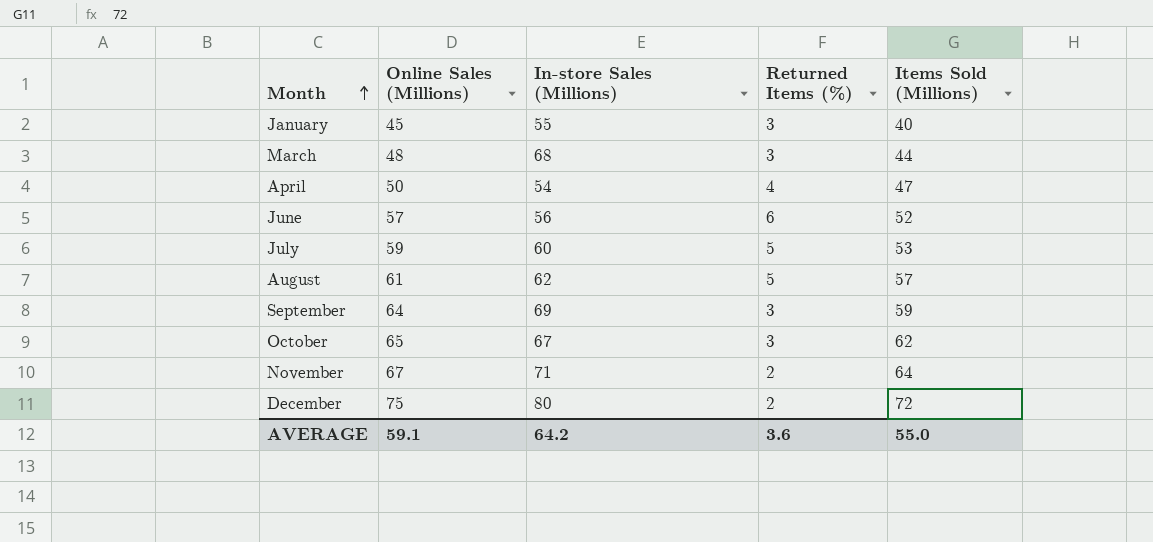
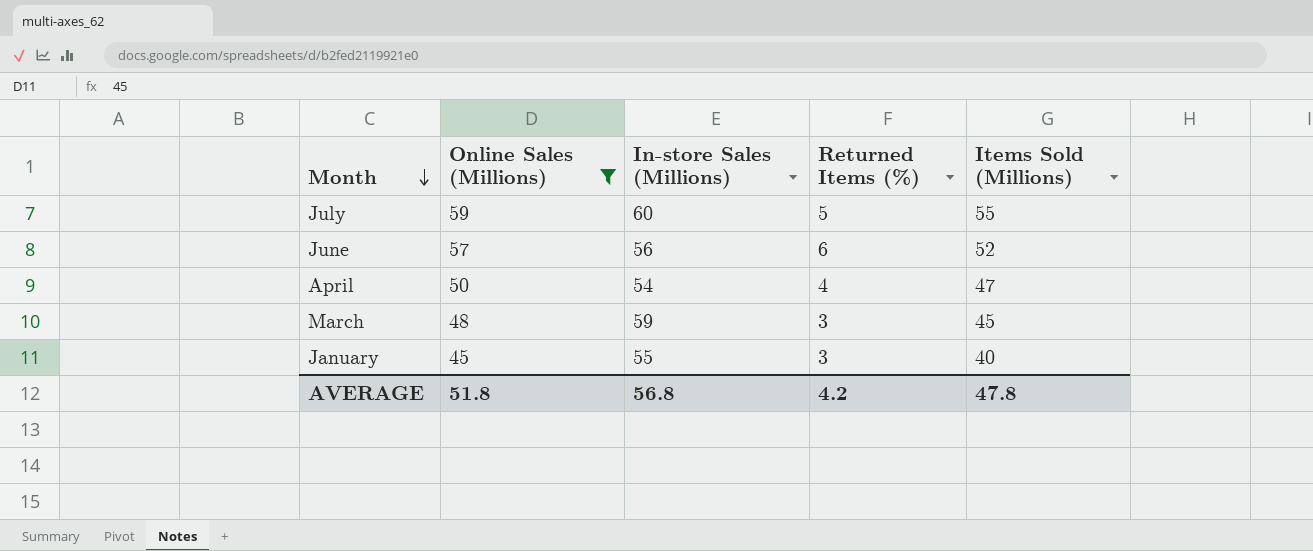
filter: none -> Online Sales (Millions) <= 59
row order: Month ascending -> Month descending
July | Items Sold (Millions): 53 -> 55
March | In-store Sales (Millions): 68 -> 59
March | Items Sold (Millions): 44 -> 45
AVERAGE | Online Sales (Millions): 59.1 -> 51.8
AVERAGE | In-store Sales (Millions): 64.2 -> 56.8
AVERAGE | Returned Items (%): 3.6 -> 4.2
AVERAGE | Items Sold (Millions): 55.0 -> 47.8

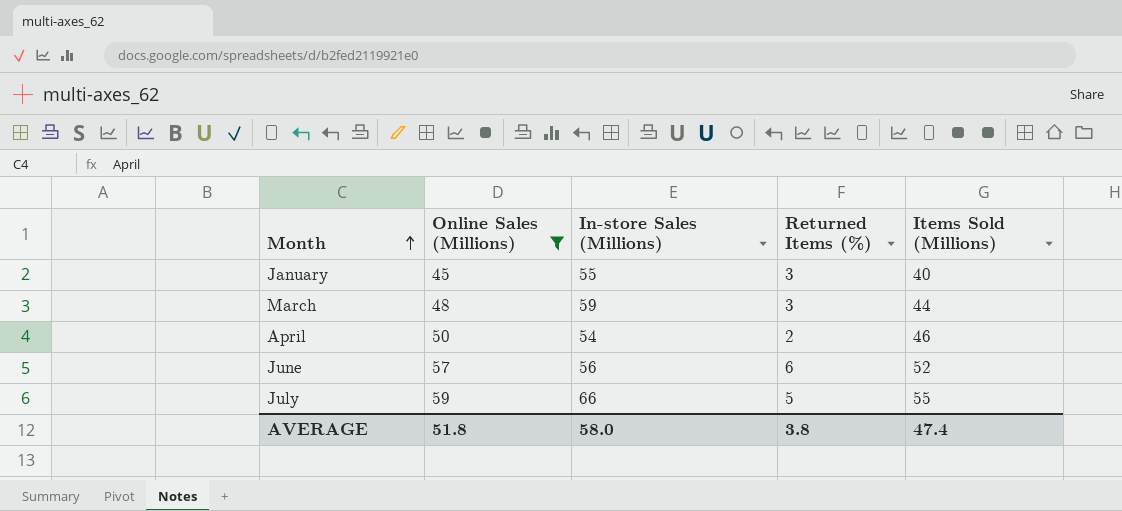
row order: Month descending -> Month ascending
March | Items Sold (Millions): 45 -> 44
April | Returned Items (%): 4 -> 2
April | Items Sold (Millions): 47 -> 46
July | In-store Sales (Millions): 60 -> 66
AVERAGE | In-store Sales (Millions): 56.8 -> 58.0
AVERAGE | Returned Items (%): 4.2 -> 3.8
AVERAGE | Items Sold (Millions): 47.8 -> 47.4

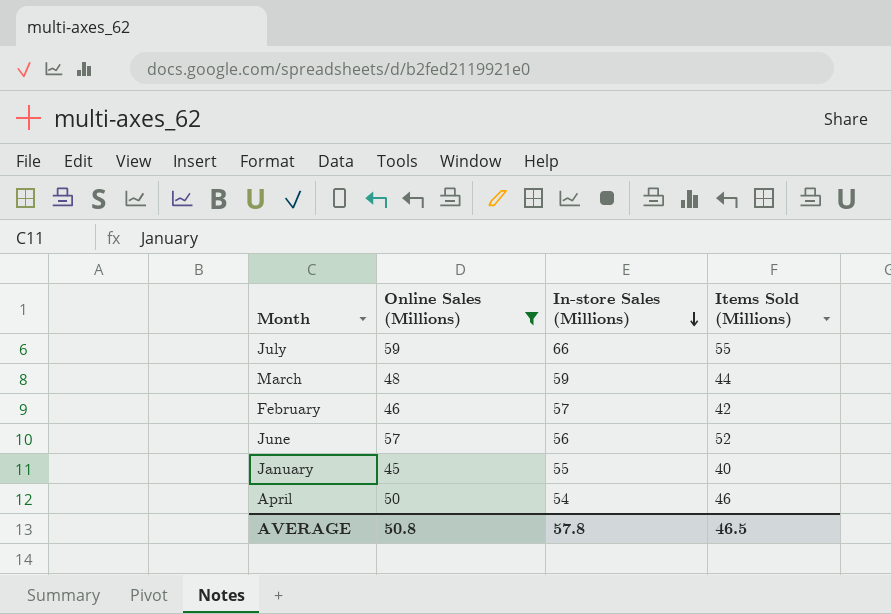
row order: Month ascending -> In-store Sales (Millions) descending
column Returned Items (%) | position: 4 -> none
row February: none -> 46 | 57 | 42
AVERAGE | Online Sales (Millions): 51.8 -> 50.8
AVERAGE | In-store Sales (Millions): 58.0 -> 57.8
AVERAGE | Items Sold (Millions): 47.4 -> 46.5

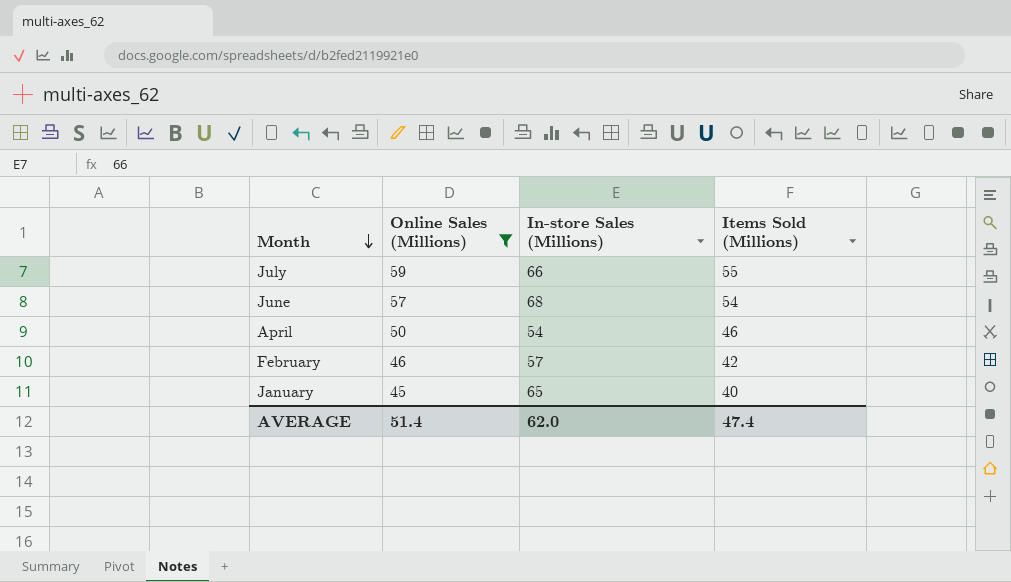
row order: In-store Sales (Millions) descending -> Month descending
row March: 48 | 59 | 44 -> none
June | In-store Sales (Millions): 56 -> 68
June | Items Sold (Millions): 52 -> 54
January | In-store Sales (Millions): 55 -> 65
AVERAGE | Online Sales (Millions): 50.8 -> 51.4
AVERAGE | In-store Sales (Millions): 57.8 -> 62.0
AVERAGE | Items Sold (Millions): 46.5 -> 47.4

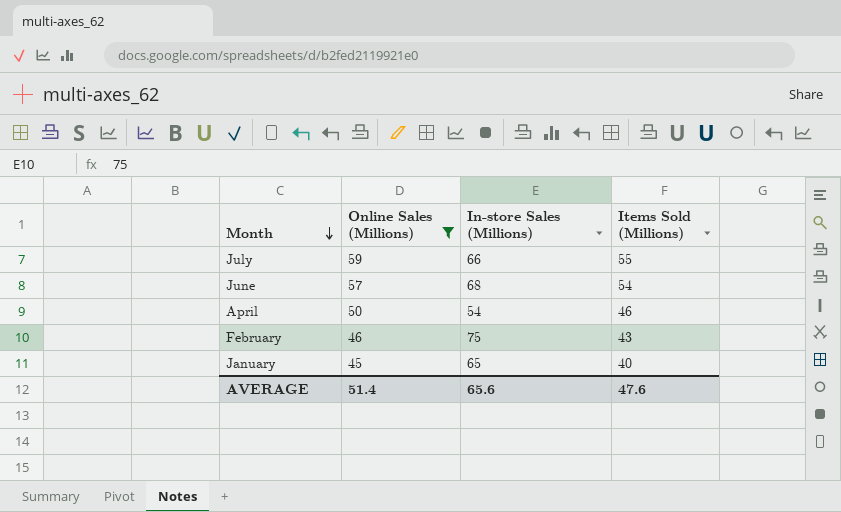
February | In-store Sales (Millions): 57 -> 75
February | Items Sold (Millions): 42 -> 43
AVERAGE | In-store Sales (Millions): 62.0 -> 65.6
AVERAGE | Items Sold (Millions): 47.4 -> 47.6

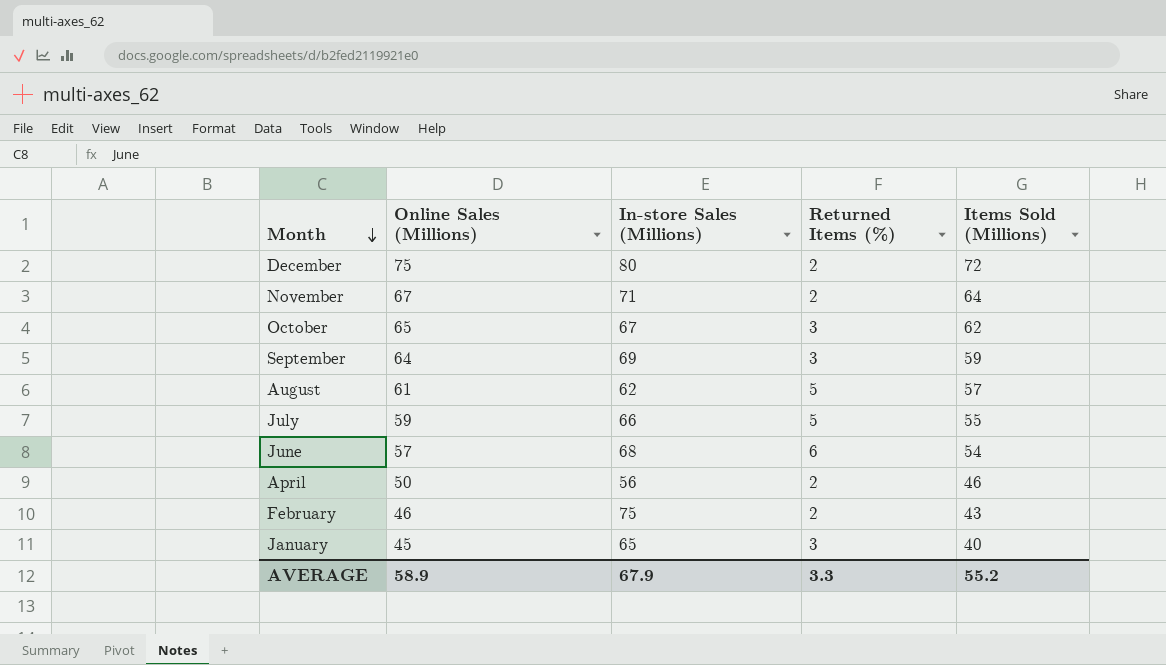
filter: Online Sales (Millions) <= 59 -> none
column Returned Items (%) | position: none -> 4
April | In-store Sales (Millions): 54 -> 56
AVERAGE | Online Sales (Millions): 51.4 -> 58.9
AVERAGE | In-store Sales (Millions): 65.6 -> 67.9
AVERAGE | Items Sold (Millions): 47.6 -> 55.2

